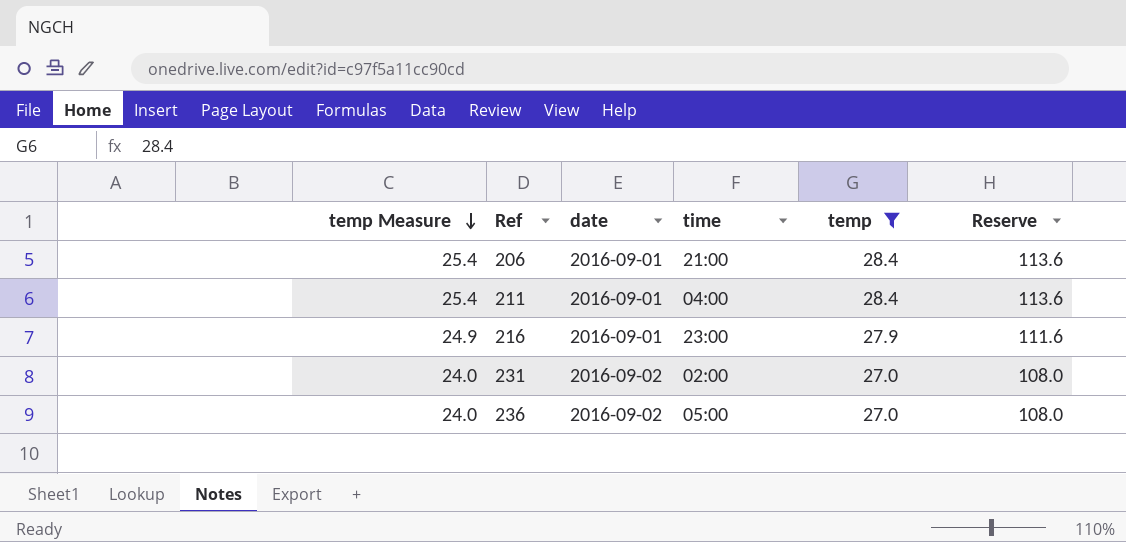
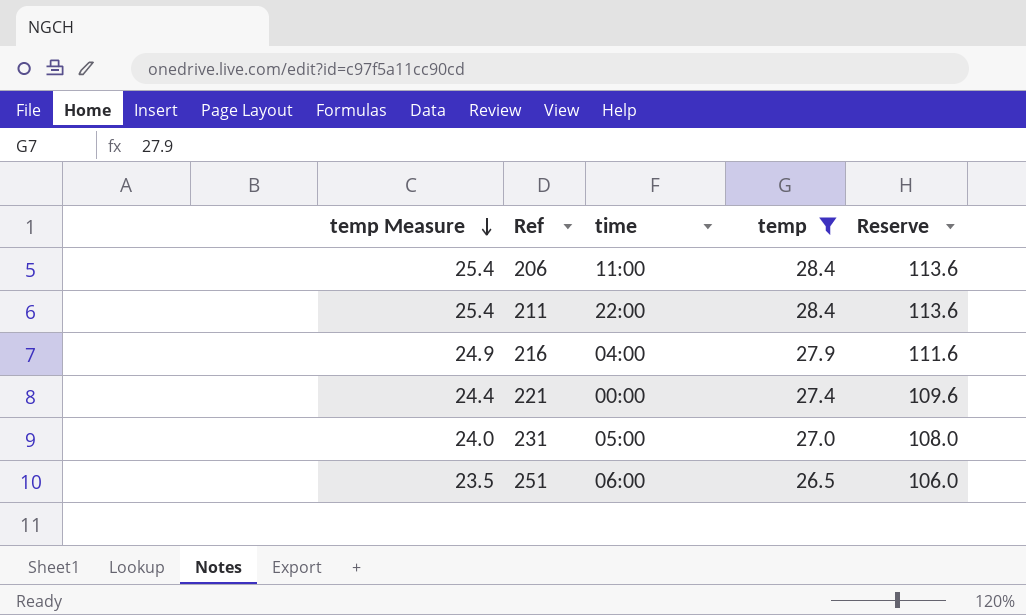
column date | position: 3 -> none
row 236: 24.0 | 2016-09-02 | 05:00 | 27.0 | 108.0 -> none
206 | time: 21:00 -> 11:00
211 | time: 04:00 -> 22:00
216 | time: 23:00 -> 04:00
row 221: none -> 24.4 | 00:00 | 27.4 | 109.6
231 | time: 02:00 -> 05:00
row 251: none -> 23.5 | 06:00 | 26.5 | 106.0

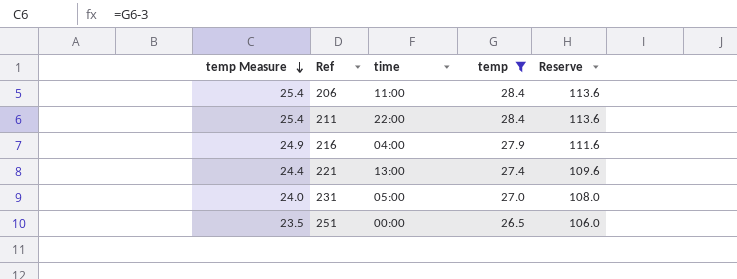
221 | time: 00:00 -> 13:00
251 | time: 06:00 -> 00:00

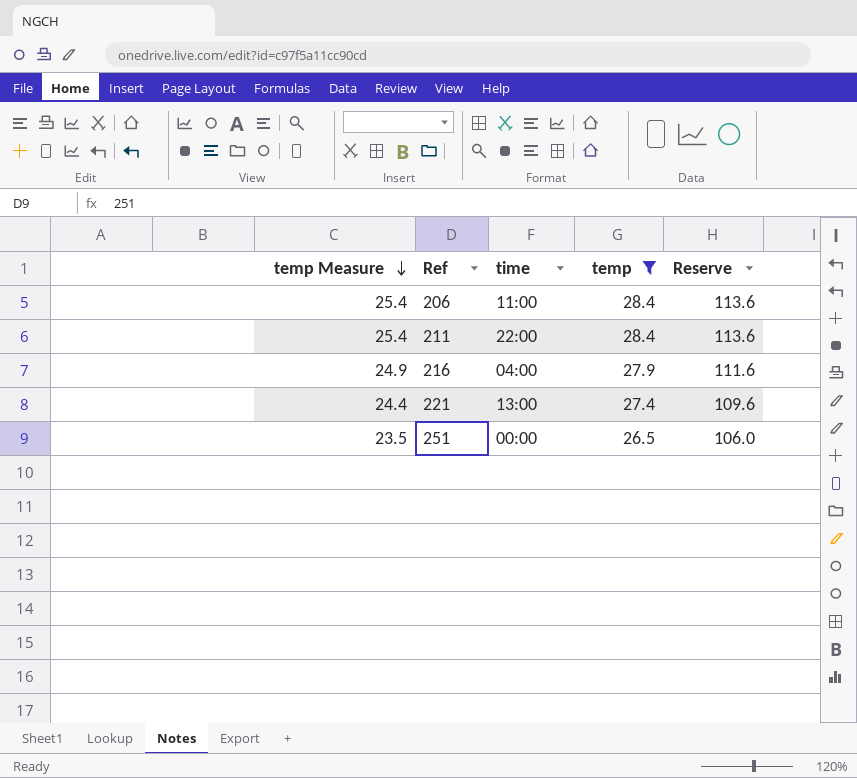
row 231: 24.0 | 05:00 | 27.0 | 108.0 -> none

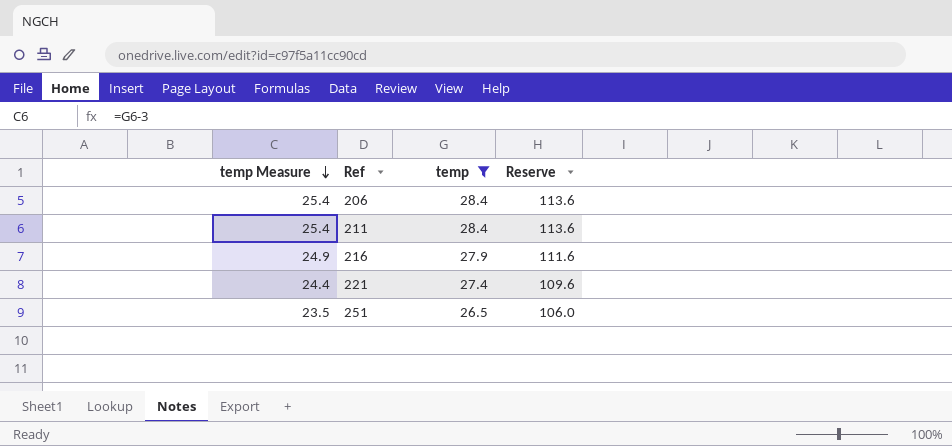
column time | position: 3 -> none

